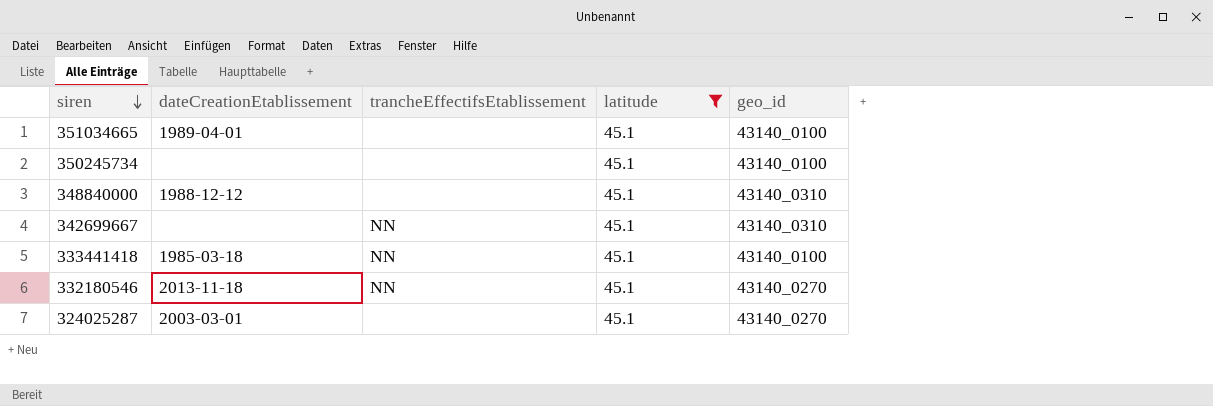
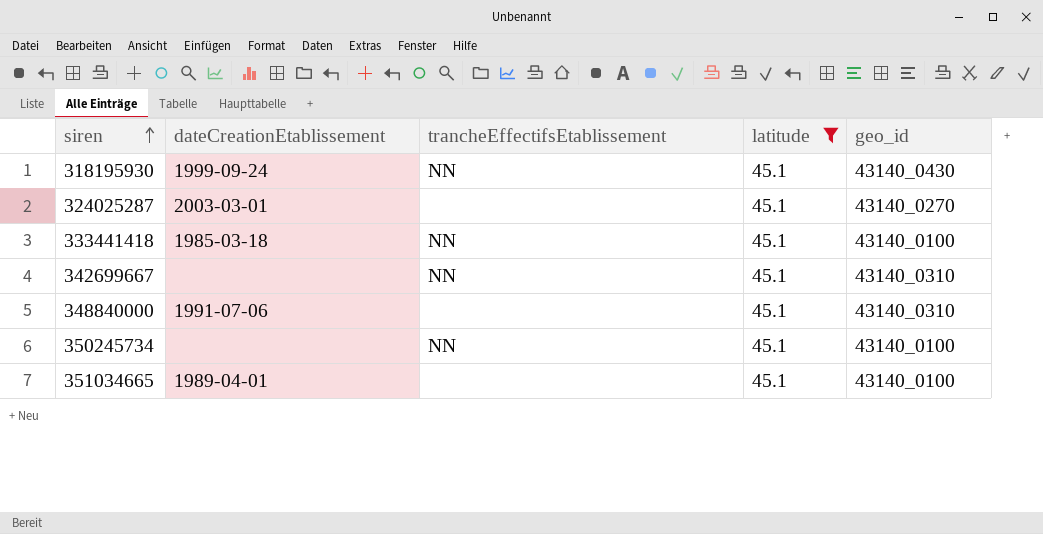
row order: siren descending -> siren ascending
row 332180546: 2013-11-18 | NN | 45.1 | 43140_0270 -> none
row 318195930: none -> 1999-09-24 | NN | 45.1 | 43140_0430
348840000 | dateCreationEtablissement: 1988-12-12 -> 1991-07-06
350245734 | trancheEffectifsEtablissement: none -> NN

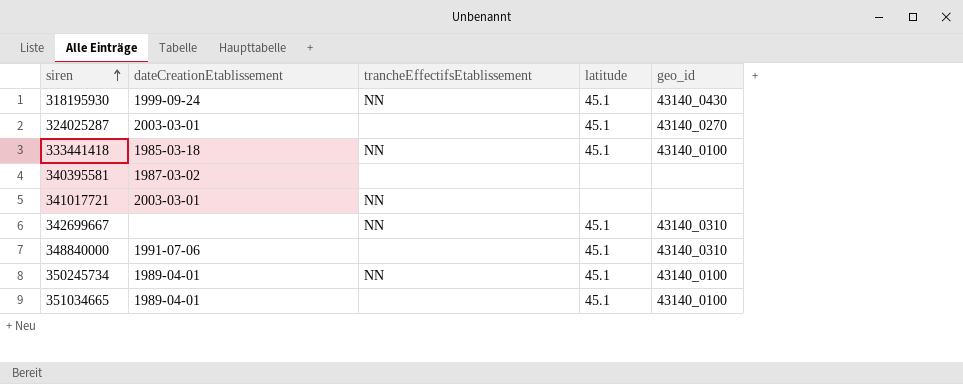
filter: latitude = 45.1 -> none
350245734 | dateCreationEtablissement: none -> 1989-04-01

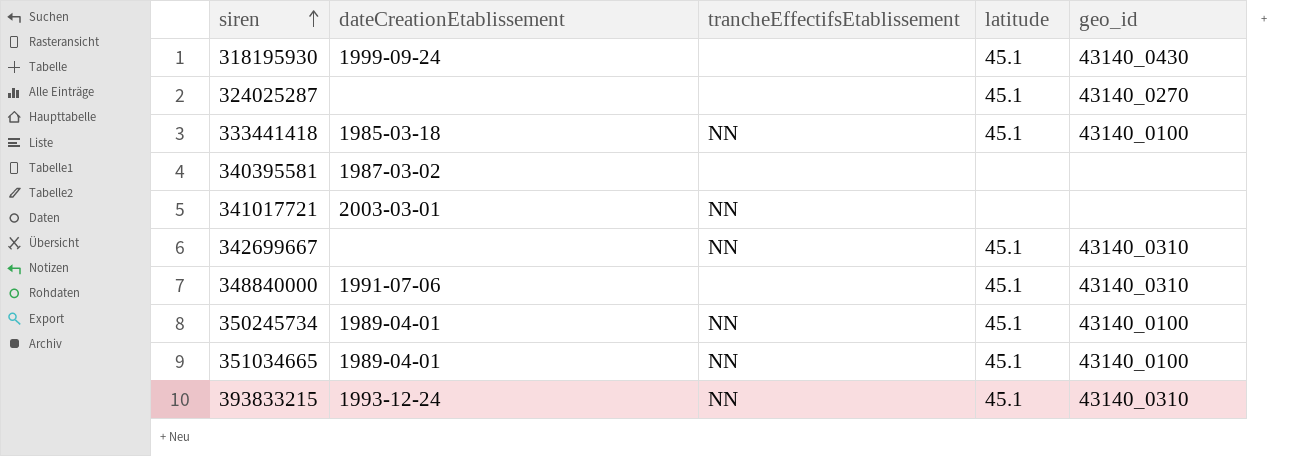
318195930 | trancheEffectifsEtablissement: NN -> none
324025287 | dateCreationEtablissement: 2003-03-01 -> none
351034665 | trancheEffectifsEtablissement: none -> NN
row 393833215: none -> 1993-12-24 | NN | 45.1 | 43140_0310

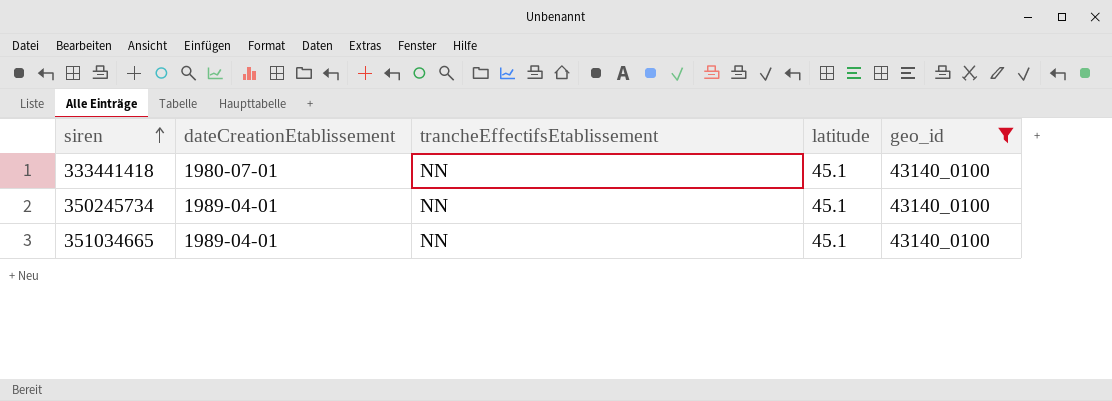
filter: none -> geo_id = 43140_0100
333441418 | dateCreationEtablissement: 1985-03-18 -> 1980-07-01

